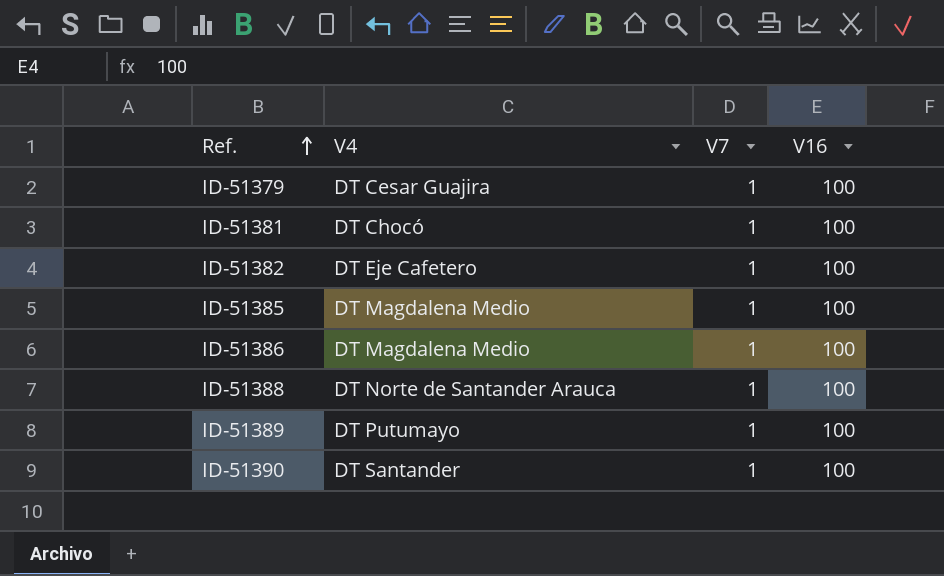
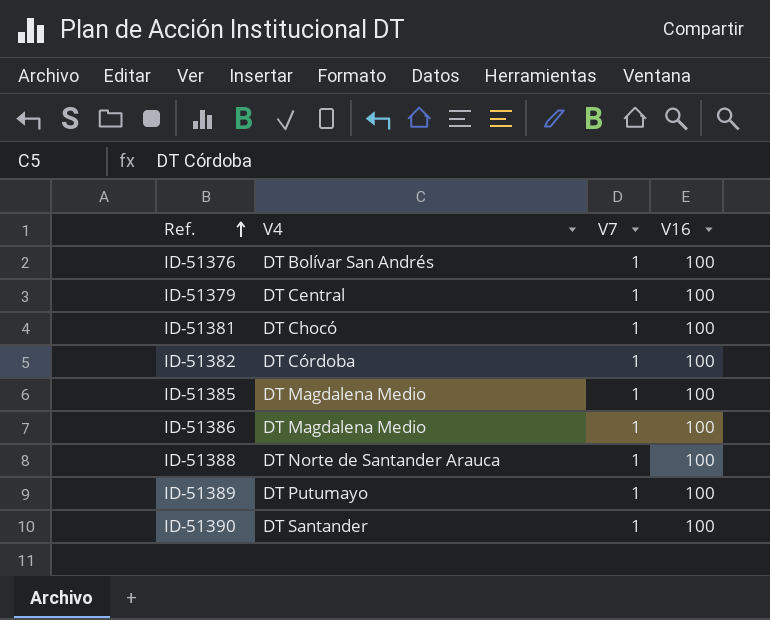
row ID-51376: none -> DT Bolívar San Andrés | 1 | 100
ID-51379 | V4: DT Cesar Guajira -> DT Central
ID-51382 | V4: DT Eje Cafetero -> DT Córdoba

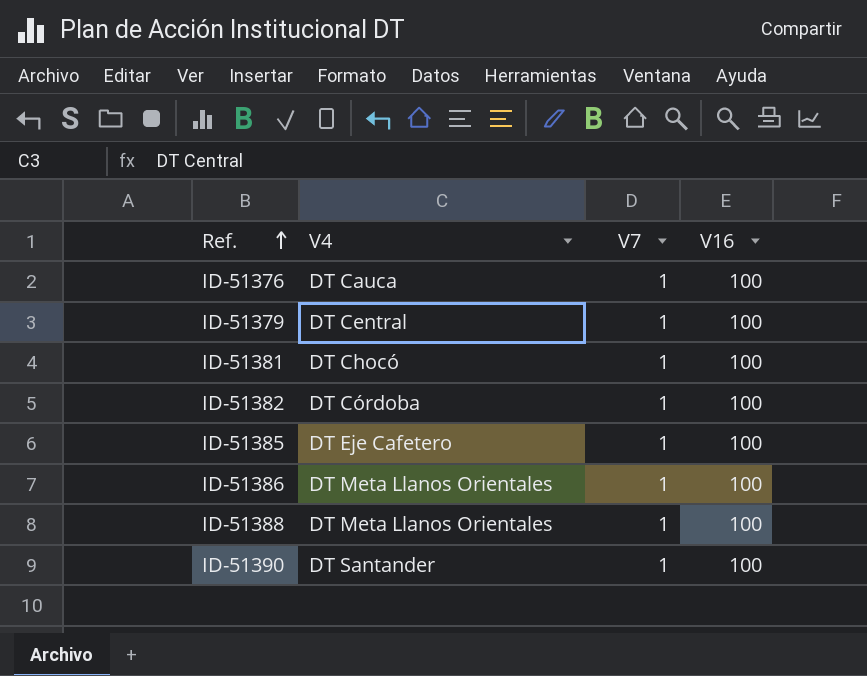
row ID-51389: DT Putumayo | 1 | 100 -> none
ID-51376 | V4: DT Bolívar San Andrés -> DT Cauca
ID-51385 | V4: DT Magdalena Medio -> DT Eje Cafetero
ID-51386 | V4: DT Magdalena Medio -> DT Meta Llanos Orientales
ID-51388 | V4: DT Norte de Santander Arauca -> DT Meta Llanos Orientales

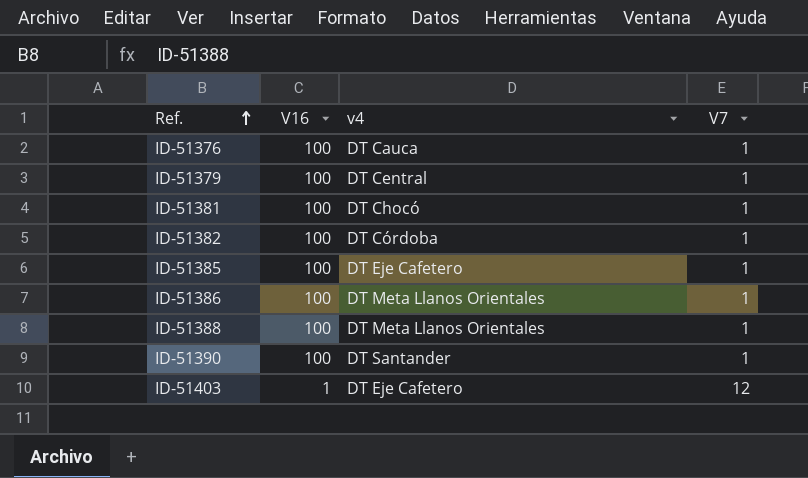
column V16 | position: 4 -> 2
column name: V4 -> v4
row ID-51403: none -> 1 | DT Eje Cafetero | 12

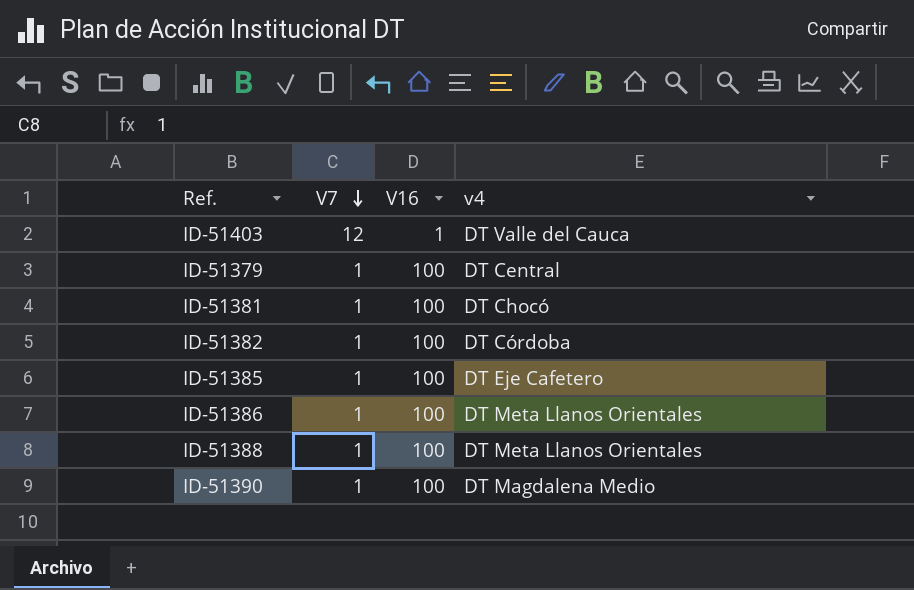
row order: Ref. ascending -> V7 descending
column V7 | position: 4 -> 2
row ID-51376: 100 | DT Cauca | 1 -> none
ID-51403 | v4: DT Eje Cafetero -> DT Valle del Cauca
ID-51390 | v4: DT Santander -> DT Magdalena Medio

